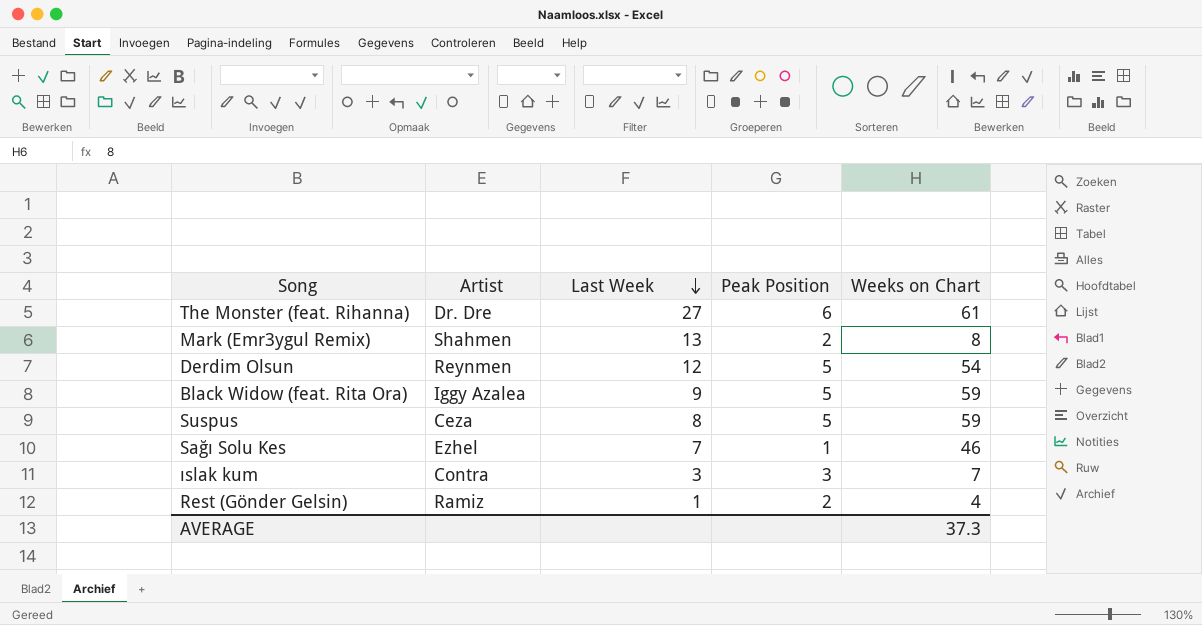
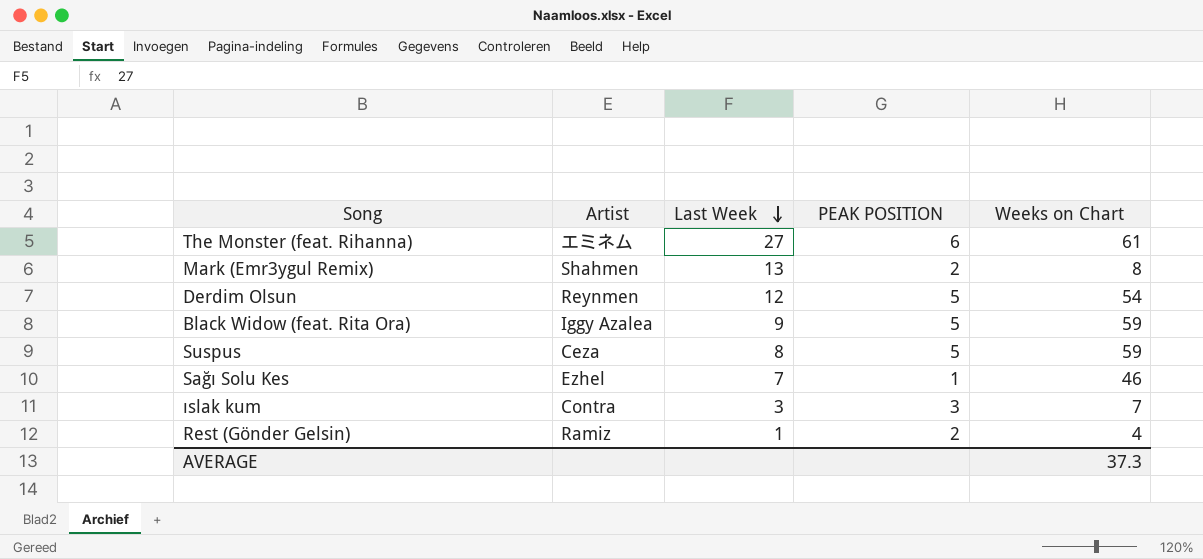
column name: Peak Position -> PEAK POSITION
The Monster (feat. Rihanna) | Artist: Dr. Dre -> エミネム

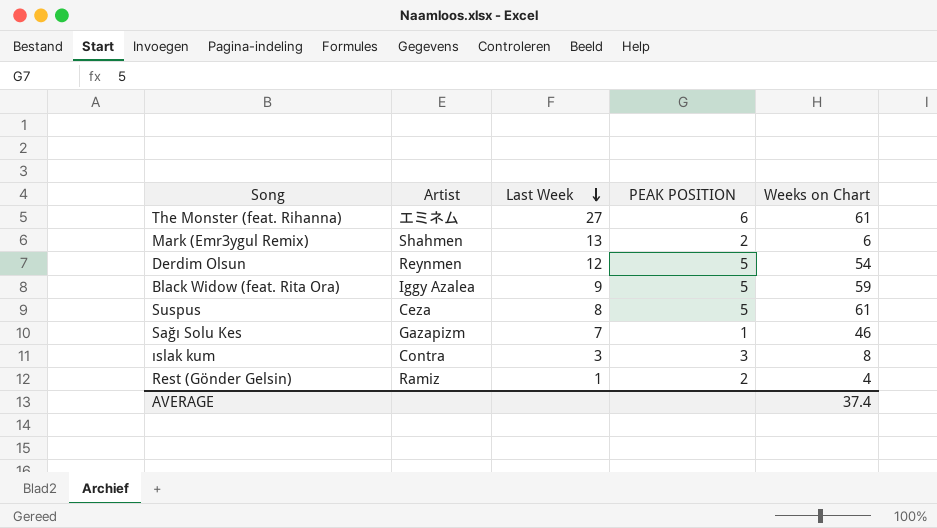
Mark (Emr3ygul Remix) | Weeks on Chart: 8 -> 6
Suspus | Weeks on Chart: 59 -> 61
Sağı Solu Kes | Artist: Ezhel -> Gazapizm
ıslak kum | Weeks on Chart: 7 -> 8
AVERAGE | Weeks on Chart: 37.3 -> 37.4

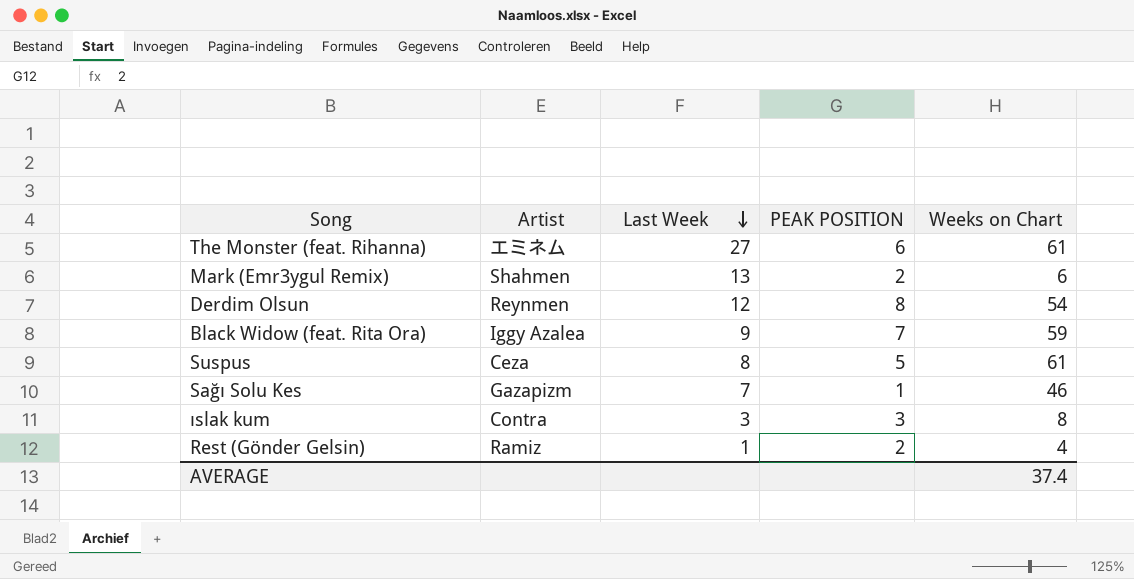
Derdim Olsun | PEAK POSITION: 5 -> 8
Black Widow (feat. Rita Ora) | PEAK POSITION: 5 -> 7

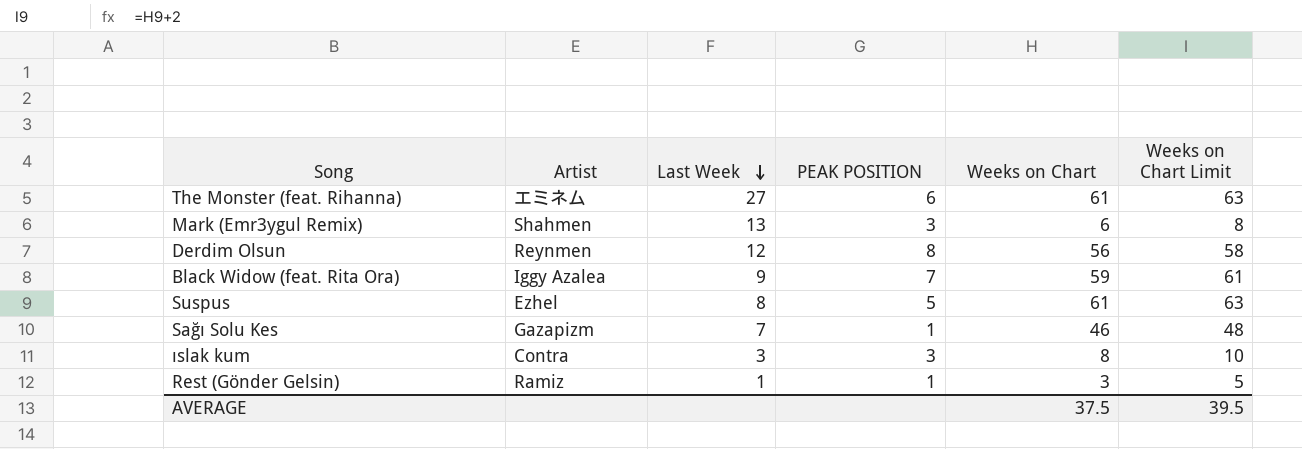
column Weeks on Chart Limit | formula: none -> [Weeks on Chart] + 2
Mark (Emr3ygul Remix) | PEAK POSITION: 2 -> 3
Derdim Olsun | Weeks on Chart: 54 -> 56
Suspus | Artist: Ceza -> Ezhel
Rest (Gönder Gelsin) | PEAK POSITION: 2 -> 1
Rest (Gönder Gelsin) | Weeks on Chart: 4 -> 3
AVERAGE | Weeks on Chart: 37.4 -> 37.5

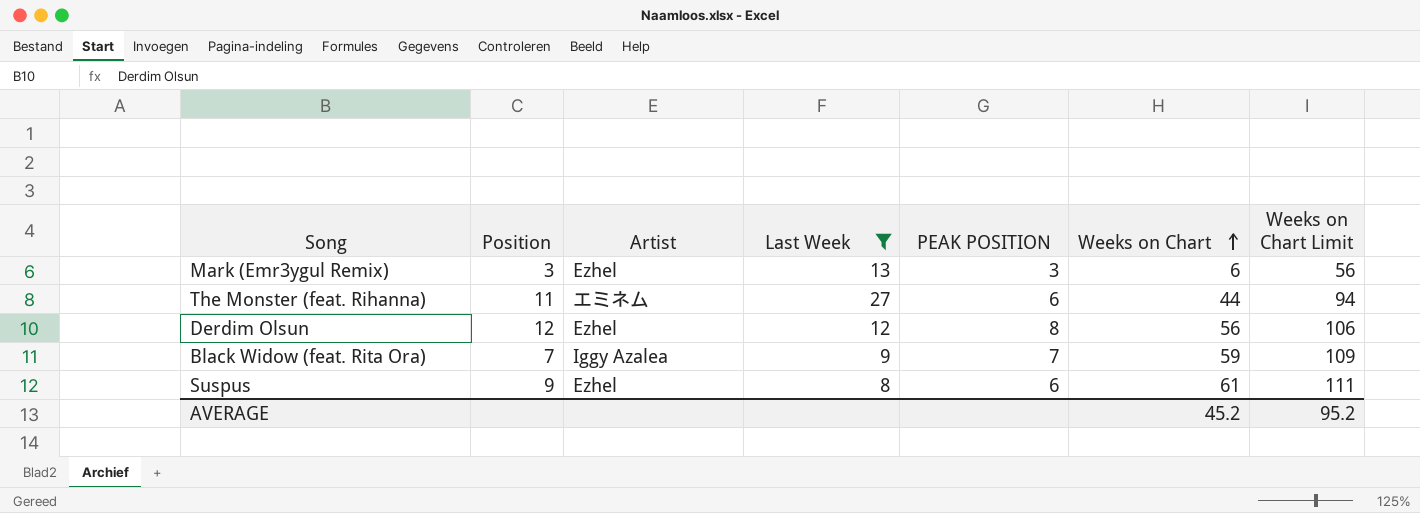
filter: none -> Last Week >= 8
row order: Last Week descending -> Weeks on Chart ascending
column Position | position: none -> 2
column Weeks on Chart Limit | formula: [Weeks on Chart] + 2 -> [Weeks on Chart] + 50
Mark (Emr3ygul Remix) | Artist: Shahmen -> Ezhel
The Monster (feat. Rihanna) | Weeks on Chart: 61 -> 44
Derdim Olsun | Artist: Reynmen -> Ezhel
Suspus | PEAK POSITION: 5 -> 6
AVERAGE | Weeks on Chart: 37.5 -> 45.2
AVERAGE | Weeks on Chart Limit: 39.5 -> 95.2

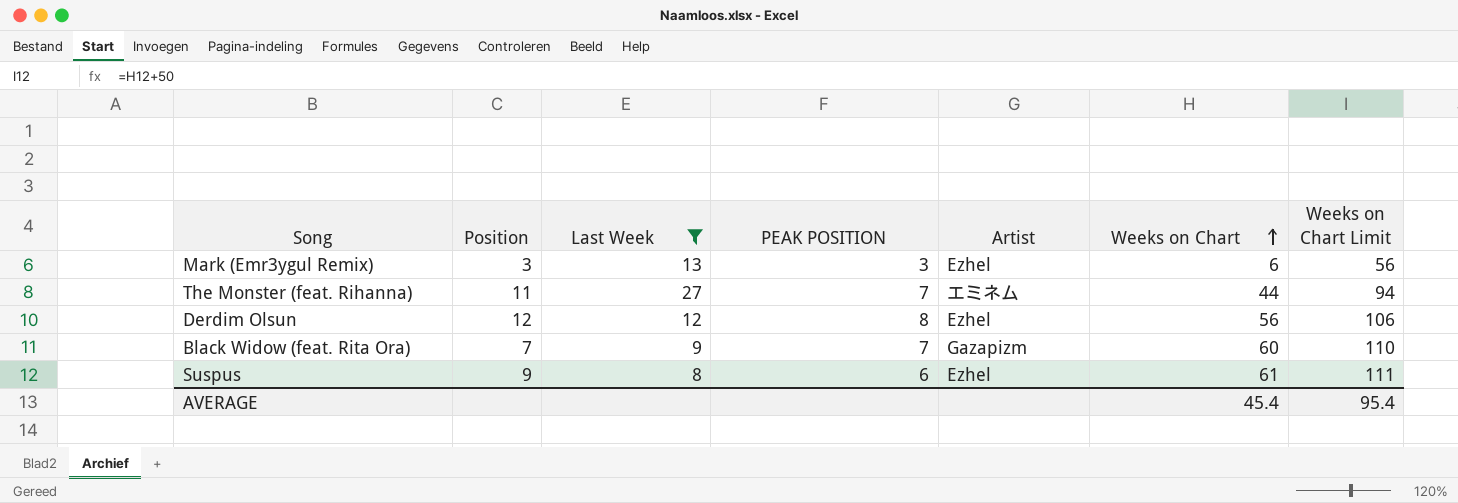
column Artist | position: 3 -> 5
The Monster (feat. Rihanna) | PEAK POSITION: 6 -> 7
Black Widow (feat. Rita Ora) | Artist: Iggy Azalea -> Gazapizm
Black Widow (feat. Rita Ora) | Weeks on Chart: 59 -> 60
Black Widow (feat. Rita Ora) | Weeks on Chart Limit: 109 -> 110
AVERAGE | Weeks on Chart: 45.2 -> 45.4
AVERAGE | Weeks on Chart Limit: 95.2 -> 95.4

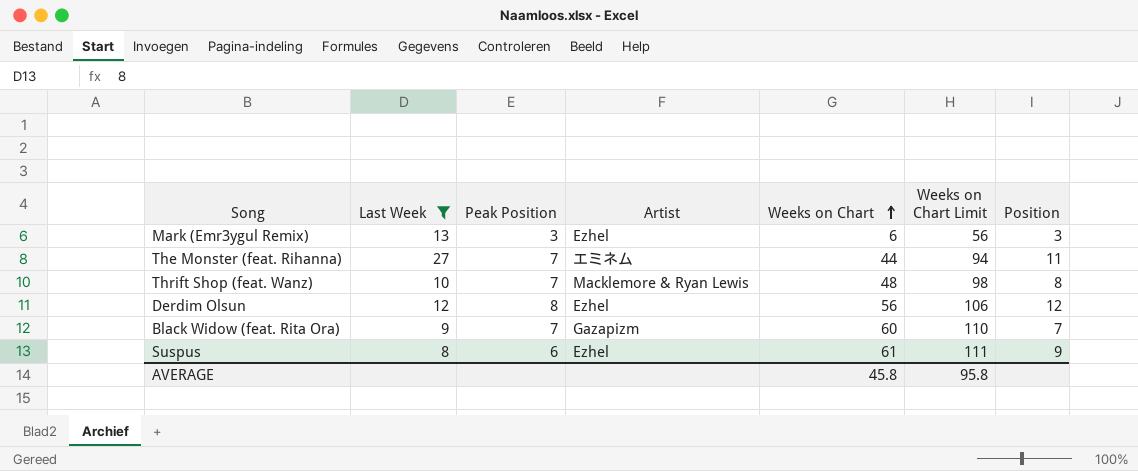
column name: PEAK POSITION -> Peak Position
column Position | position: 2 -> 7
row Thrift Shop (feat. Wanz): none -> 10 | 7 | Macklemore & Ryan Lewis | 48 | 98 | 8
AVERAGE | Weeks on Chart: 45.4 -> 45.8
AVERAGE | Weeks on Chart Limit: 95.4 -> 95.8

